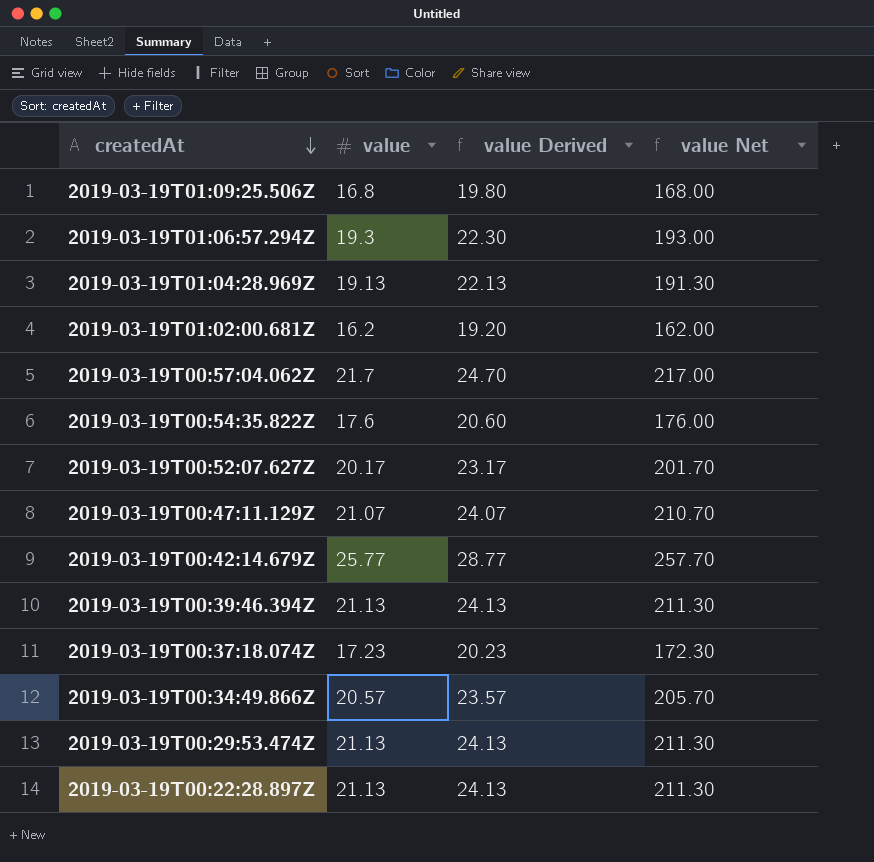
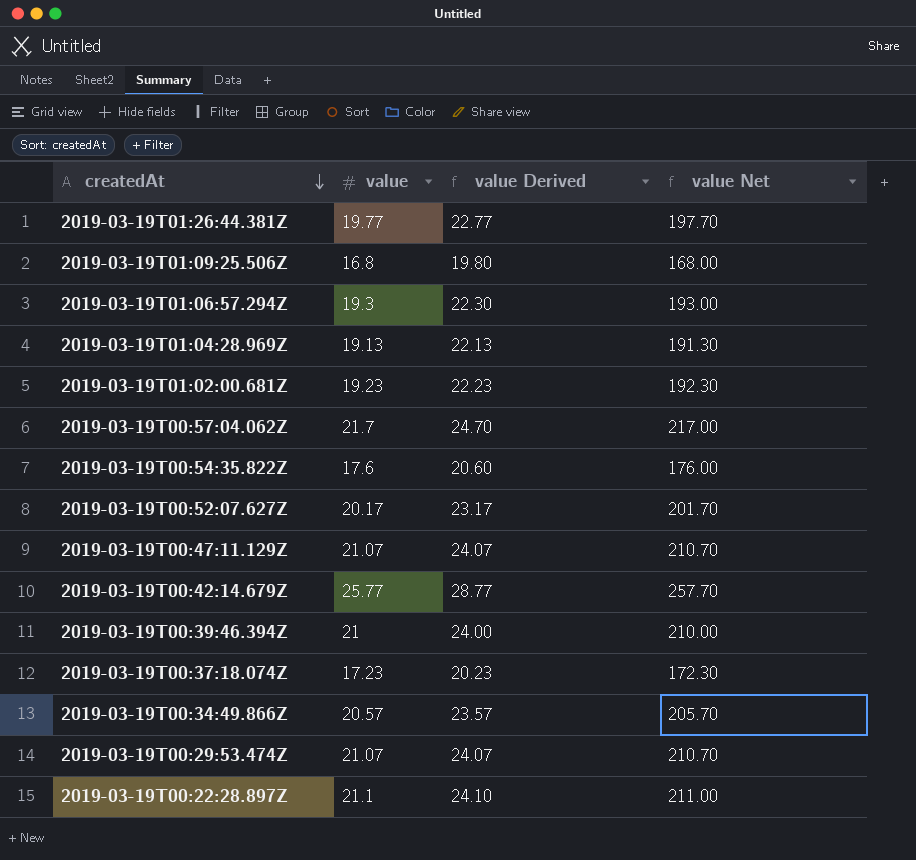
row 2019-03-19T01:26:44.381Z: none -> 19.77 | 22.77 | 197.70
2019-03-19T01:02:00.681Z | value: 16.2 -> 19.23
2019-03-19T01:02:00.681Z | value Derived: 19.20 -> 22.23
2019-03-19T01:02:00.681Z | value Net: 162.00 -> 192.30
2019-03-19T00:39:46.394Z | value: 21.13 -> 21
2019-03-19T00:39:46.394Z | value Derived: 24.13 -> 24.00
2019-03-19T00:39:46.394Z | value Net: 211.30 -> 210.00
2019-03-19T00:29:53.474Z | value: 21.13 -> 21.07
2019-03-19T00:29:53.474Z | value Derived: 24.13 -> 24.07
2019-03-19T00:29:53.474Z | value Net: 211.30 -> 210.70
2019-03-19T00:22:28.897Z | value: 21.13 -> 21.1
2019-03-19T00:22:28.897Z | value Derived: 24.13 -> 24.10
2019-03-19T00:22:28.897Z | value Net: 211.30 -> 211.00

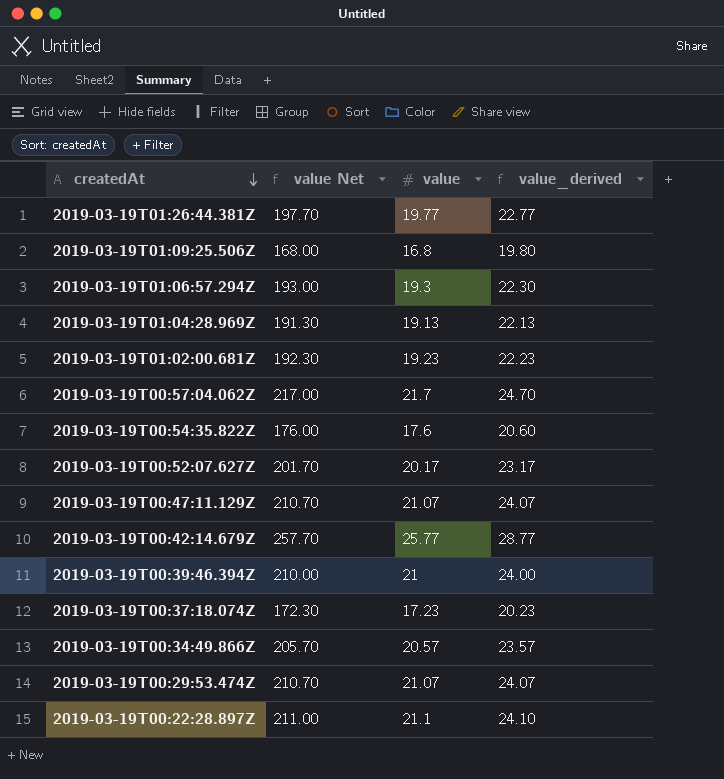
column value Net | position: 4 -> 2
column name: value Derived -> value_derived

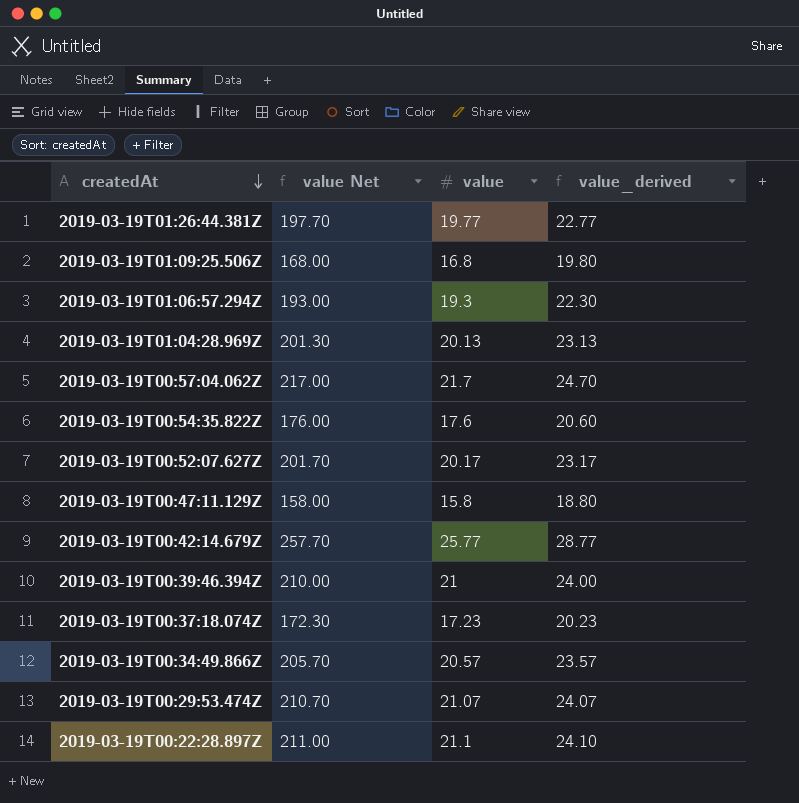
row 2019-03-19T01:02:00.681Z: 192.30 | 19.23 | 22.23 -> none
2019-03-19T01:04:28.969Z | value Net: 191.30 -> 201.30
2019-03-19T01:04:28.969Z | value: 19.13 -> 20.13
2019-03-19T01:04:28.969Z | value_derived: 22.13 -> 23.13
2019-03-19T00:47:11.129Z | value Net: 210.70 -> 158.00
2019-03-19T00:47:11.129Z | value: 21.07 -> 15.8
2019-03-19T00:47:11.129Z | value_derived: 24.07 -> 18.80

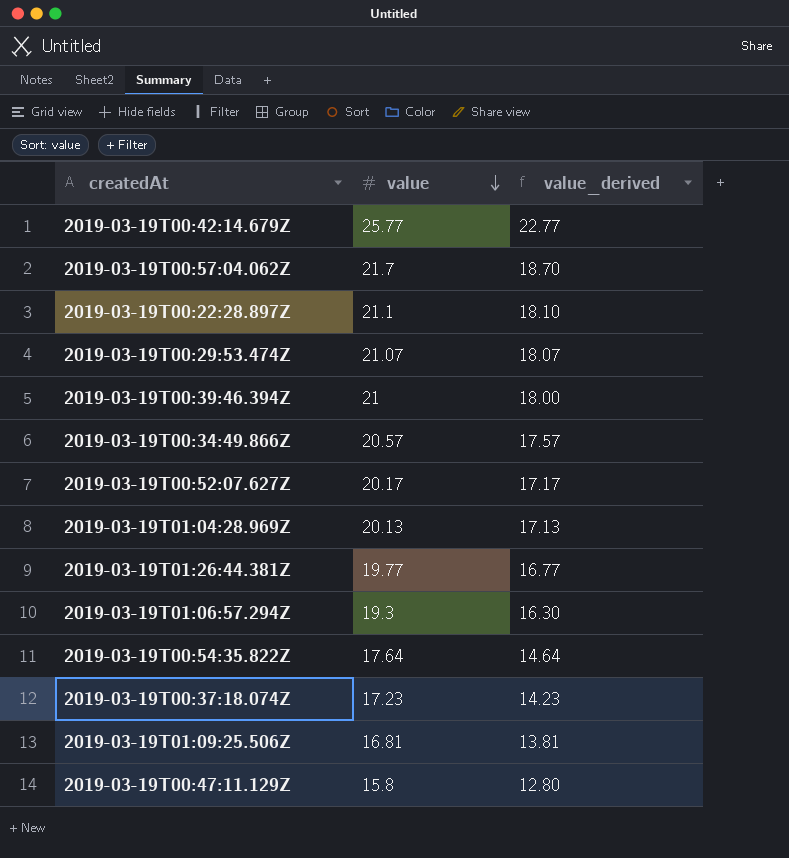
row order: createdAt descending -> value descending
column value Net | formula: [value] * 10 -> none
column value_derived | formula: [value] + 3 -> [value] - 3
2019-03-19T00:54:35.822Z | value: 17.6 -> 17.64
2019-03-19T01:09:25.506Z | value: 16.8 -> 16.81

